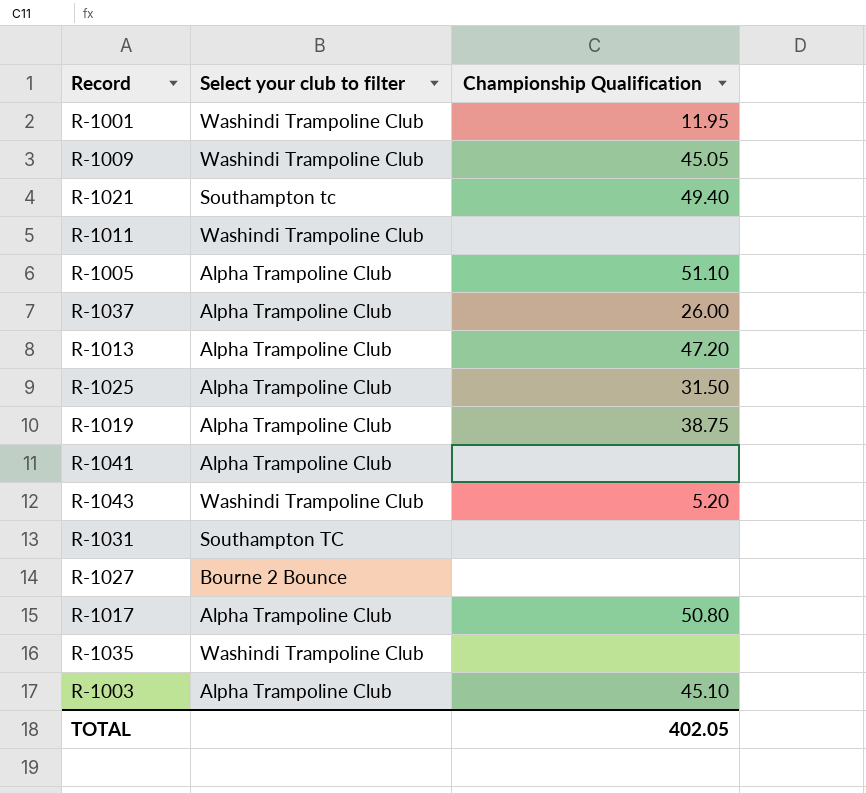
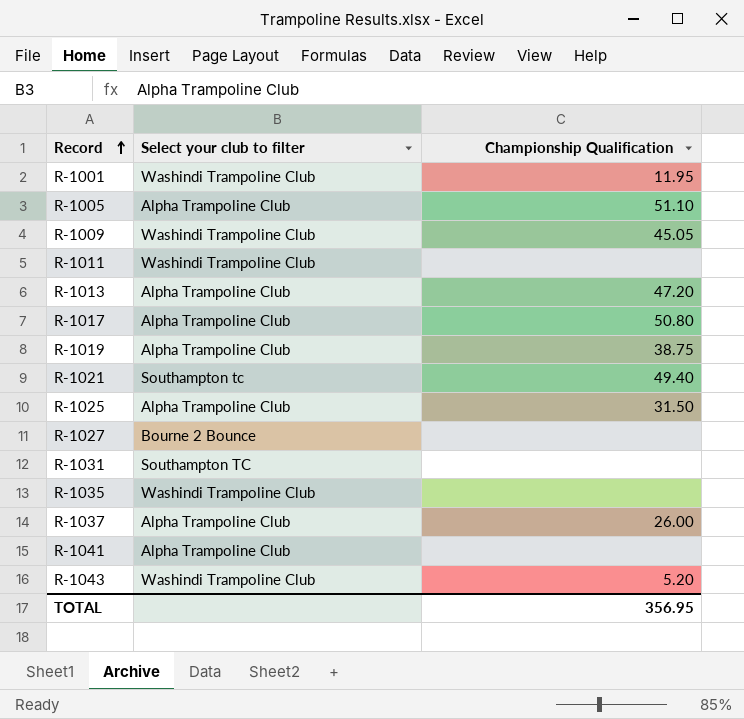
row order: none -> Record ascending
row R-1003: Alpha Trampoline Club | 45.10 -> none
TOTAL | Championship Qualification: 402.05 -> 356.95

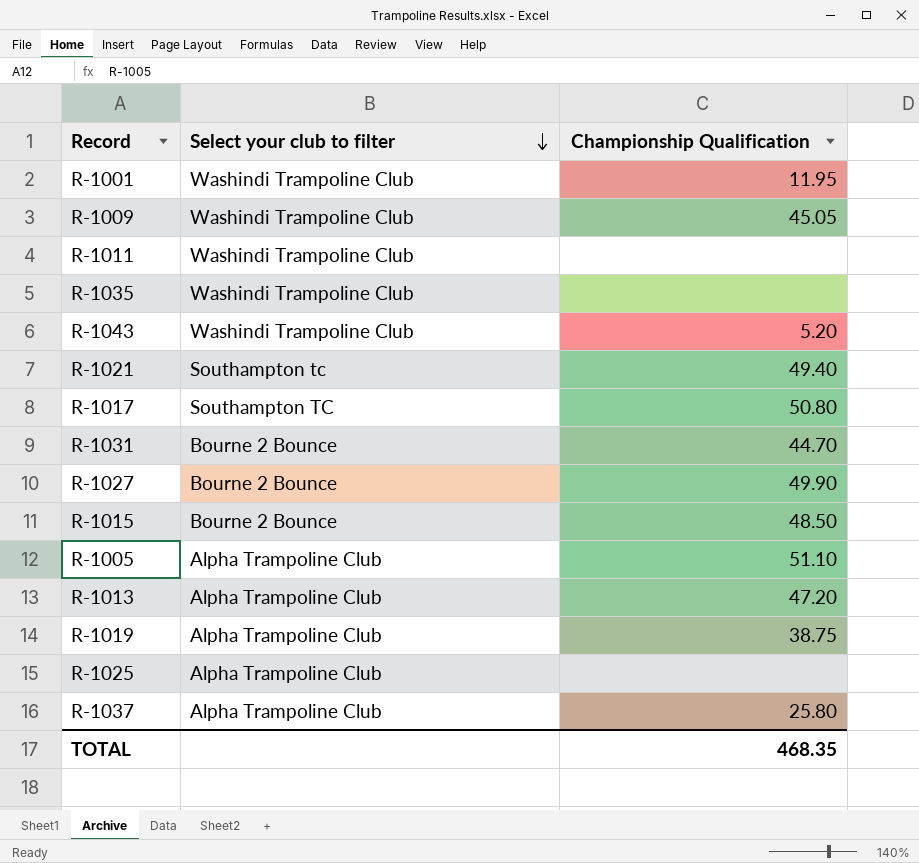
row order: Record ascending -> Select your club to filter descending
row R-1041: Alpha Trampoline Club | none -> none
R-1017 | Select your club to filter: Alpha Trampoline Club -> Southampton TC
R-1031 | Select your club to filter: Southampton TC -> Bourne 2 Bounce
R-1031 | Championship Qualification: none -> 44.70
R-1027 | Championship Qualification: none -> 49.90
row R-1015: none -> Bourne 2 Bounce | 48.50
R-1025 | Championship Qualification: 31.50 -> none
R-1037 | Championship Qualification: 26.00 -> 25.80
TOTAL | Championship Qualification: 356.95 -> 468.35

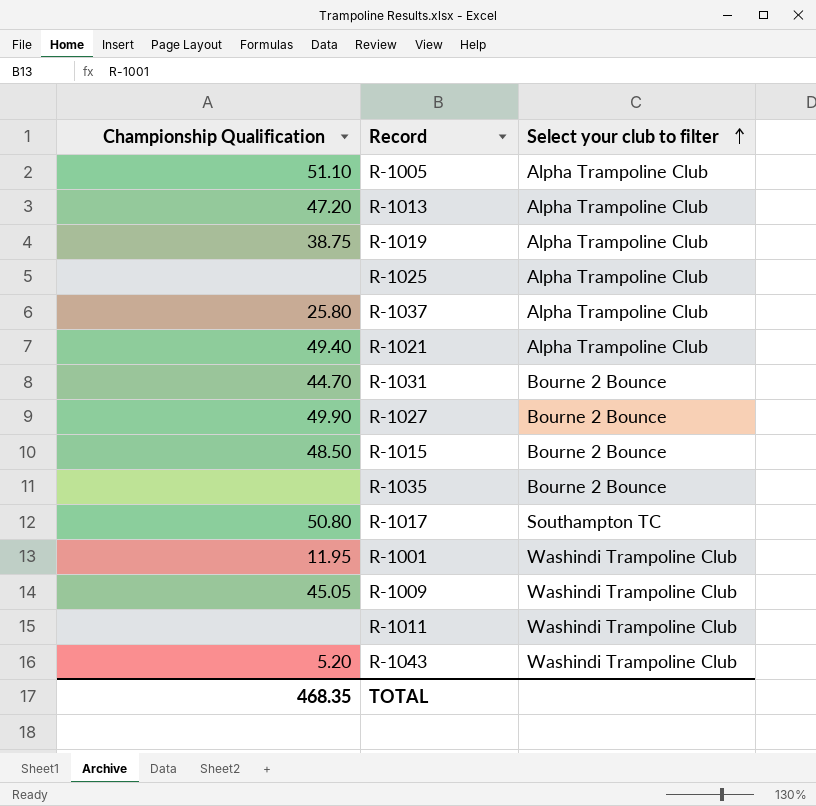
row order: Select your club to filter descending -> Select your club to filter ascending
column Championship Qualification | position: 3 -> 1
R-1021 | Select your club to filter: Southampton tc -> Alpha Trampoline Club
R-1035 | Select your club to filter: Washindi Trampoline Club -> Bourne 2 Bounce

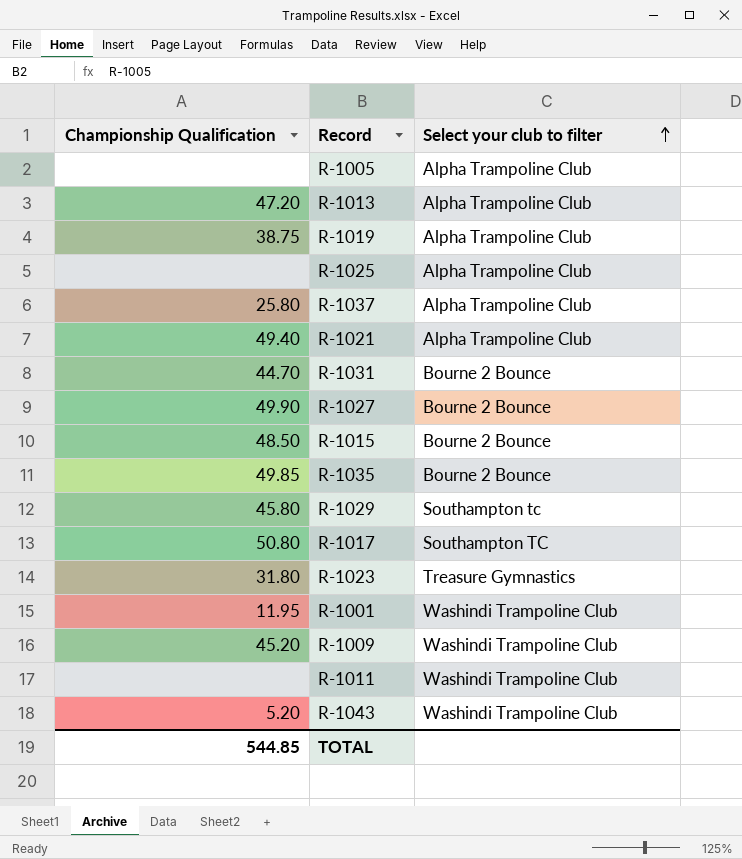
R-1005 | Championship Qualification: 51.10 -> none
R-1035 | Championship Qualification: none -> 49.85
row R-1029: none -> 45.80 | Southampton tc
row R-1023: none -> 31.80 | Treasure Gymnastics
R-1009 | Championship Qualification: 45.05 -> 45.20
TOTAL | Championship Qualification: 468.35 -> 544.85

